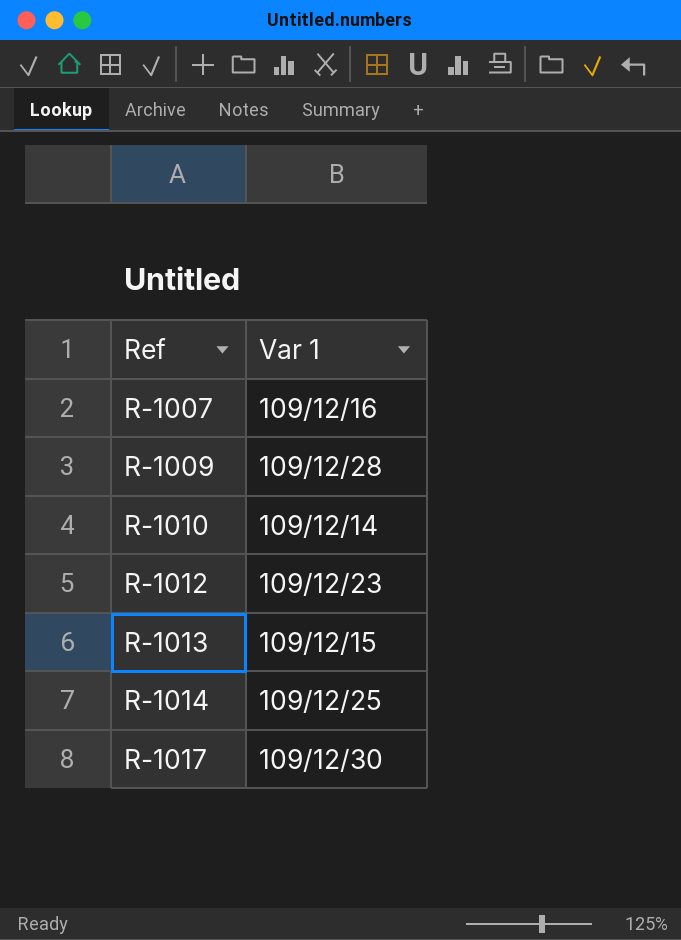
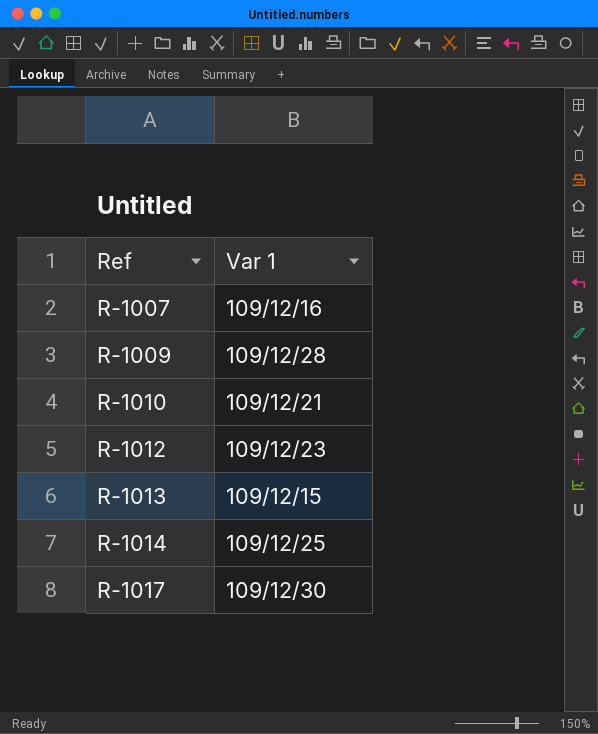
R-1010 | Var 1: 109/12/14 -> 109/12/21

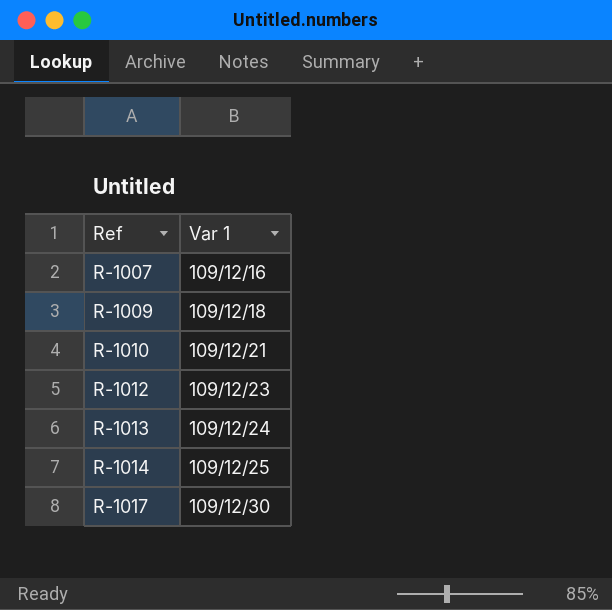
R-1009 | Var 1: 109/12/28 -> 109/12/18
R-1013 | Var 1: 109/12/15 -> 109/12/24

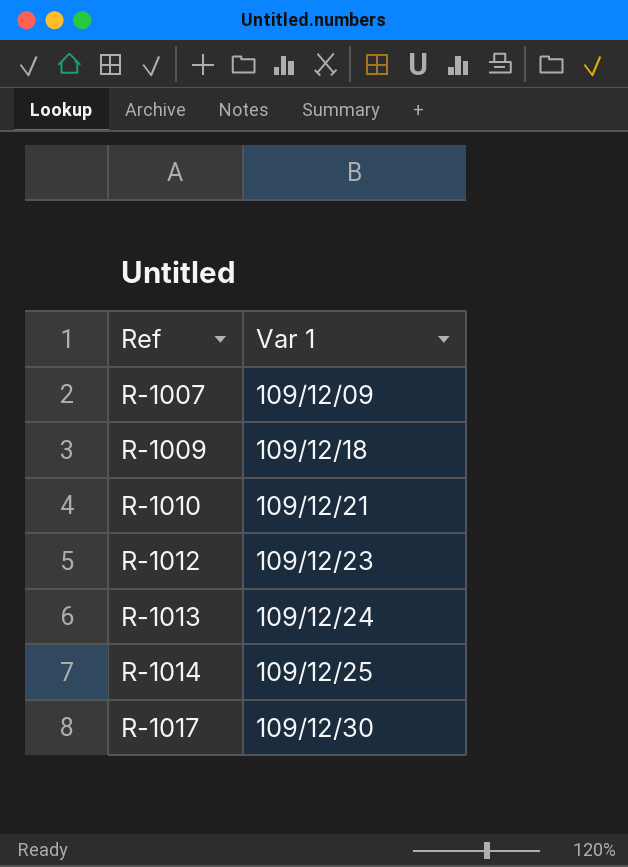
R-1007 | Var 1: 109/12/16 -> 109/12/09

